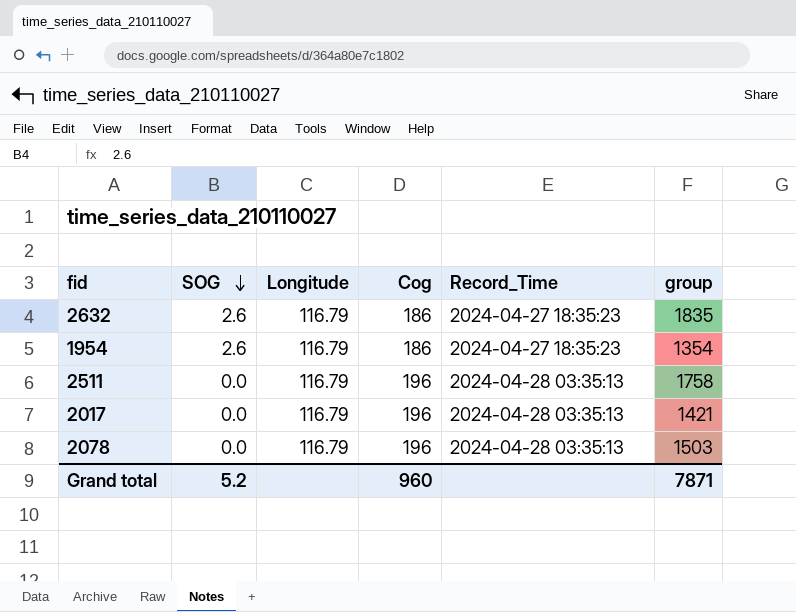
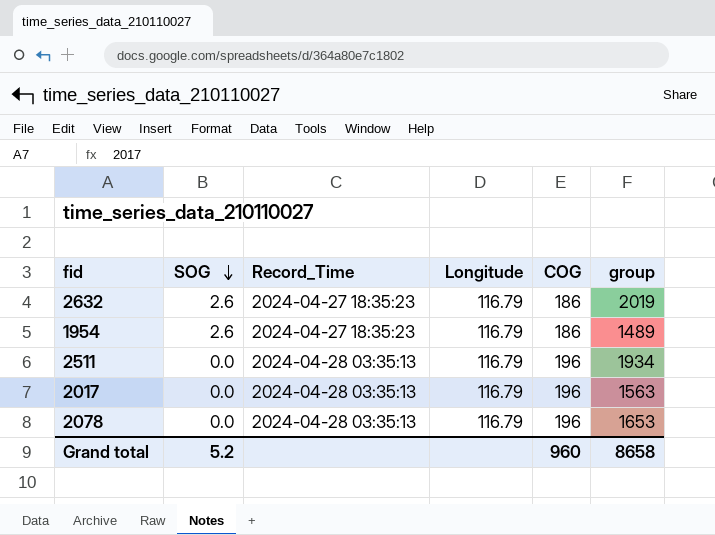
column Record_Time | position: 5 -> 3
column name: Cog -> COG
2632 | group: 1835 -> 2019
1954 | group: 1354 -> 1489
2511 | group: 1758 -> 1934
2017 | group: 1421 -> 1563
2078 | group: 1503 -> 1653
Grand total | group: 7871 -> 8658

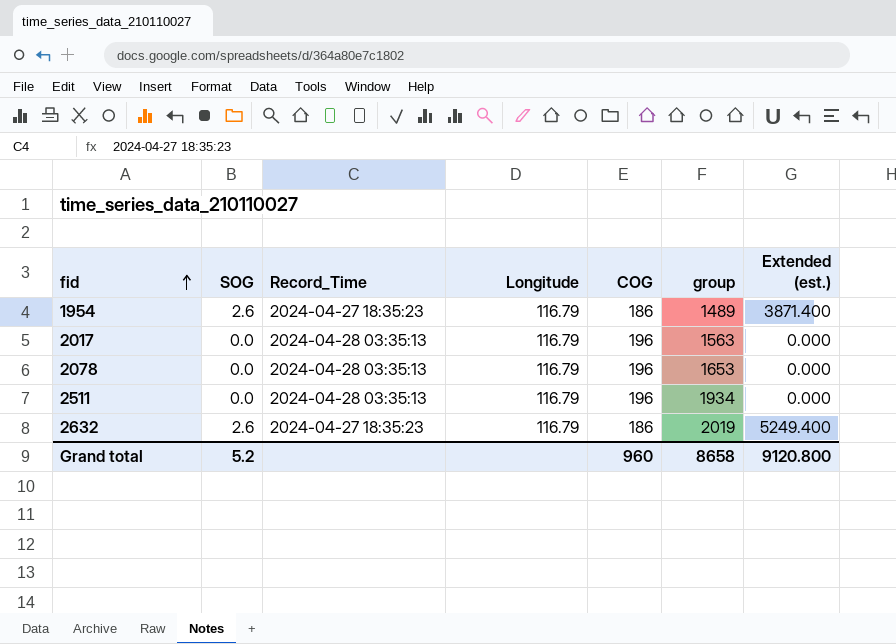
row order: SOG descending -> fid ascending
column Extended (est.) | formula: none -> [SOG] * [group]

